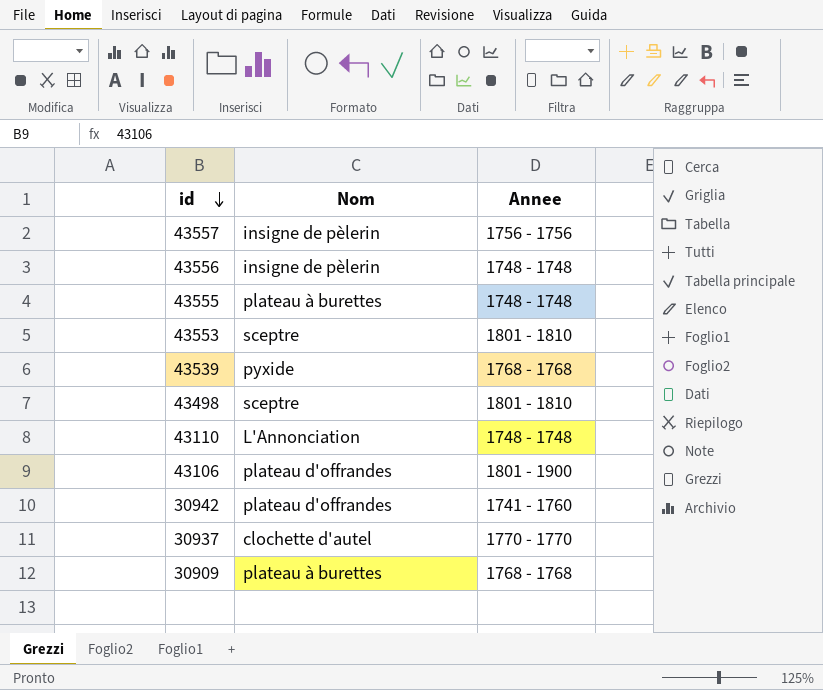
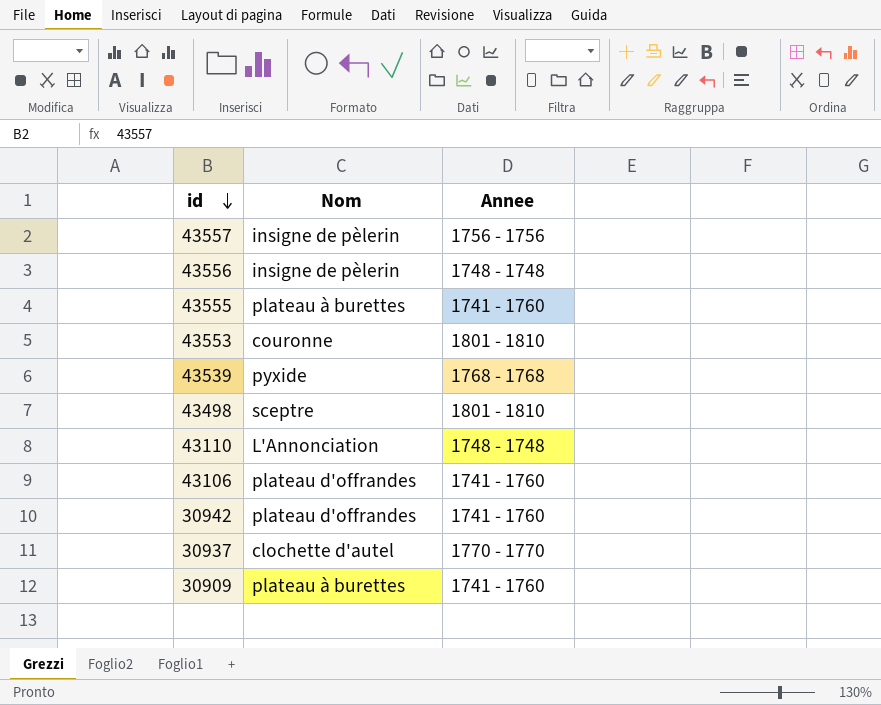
43555 | Annee: 1748 - 1748 -> 1741 - 1760
43553 | Nom: sceptre -> couronne
43106 | Annee: 1801 - 1900 -> 1741 - 1760
30909 | Annee: 1768 - 1768 -> 1741 - 1760

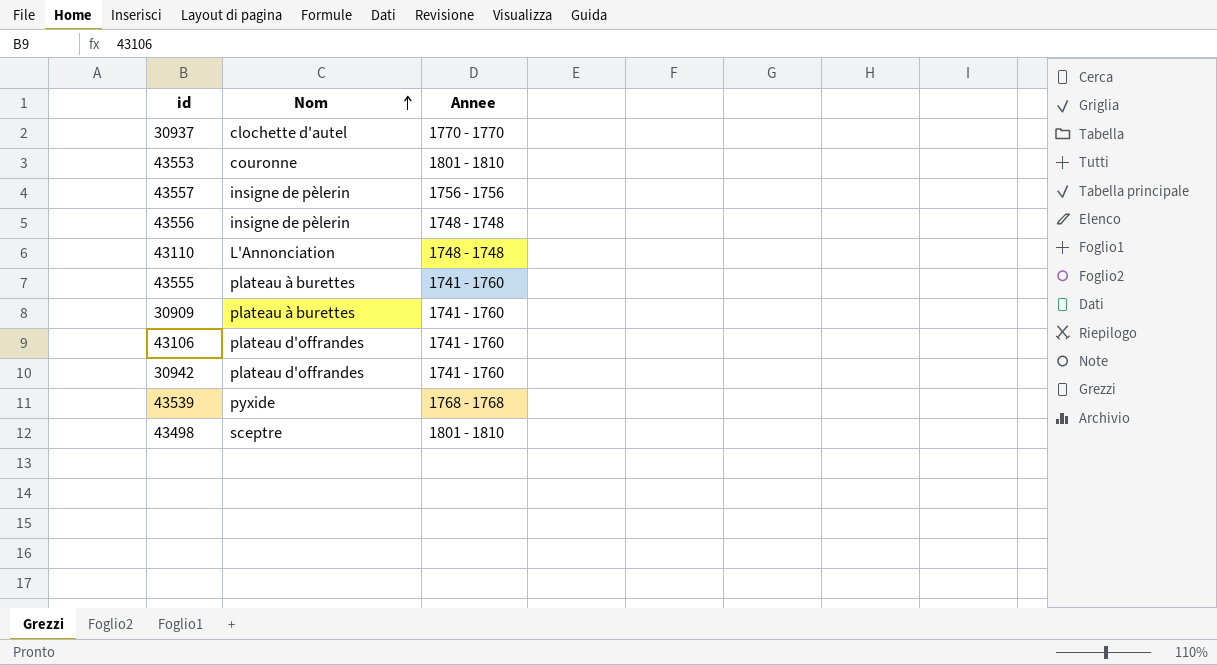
row order: id descending -> Nom ascending

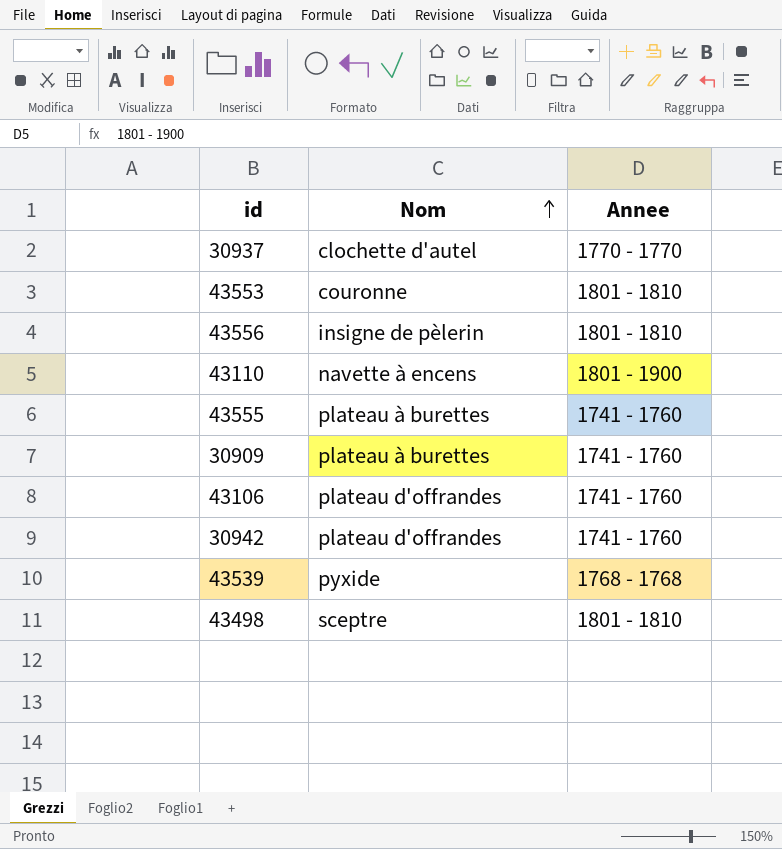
row 43557: insigne de pèlerin | 1756 - 1756 -> none
43556 | Annee: 1748 - 1748 -> 1801 - 1810
43110 | Nom: L'Annonciation -> navette à encens
43110 | Annee: 1748 - 1748 -> 1801 - 1900

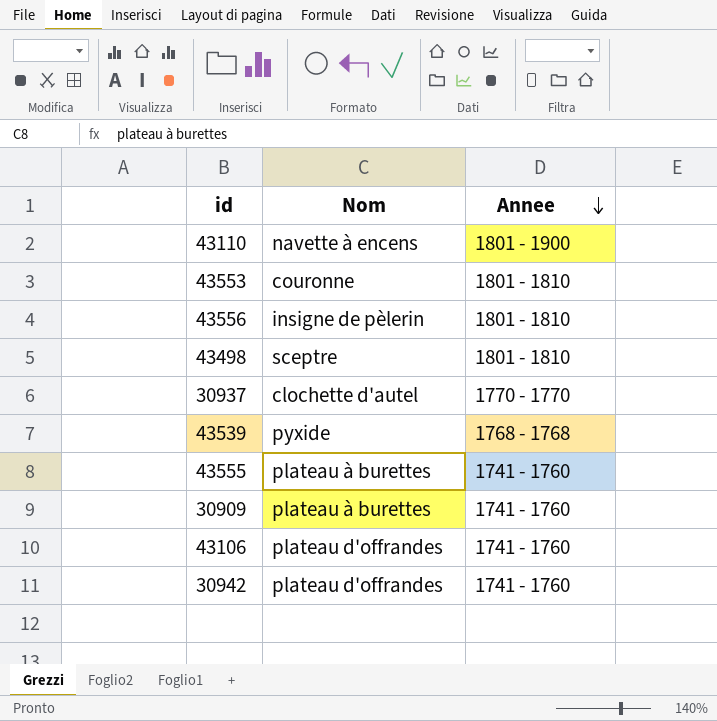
row order: Nom ascending -> Annee descending

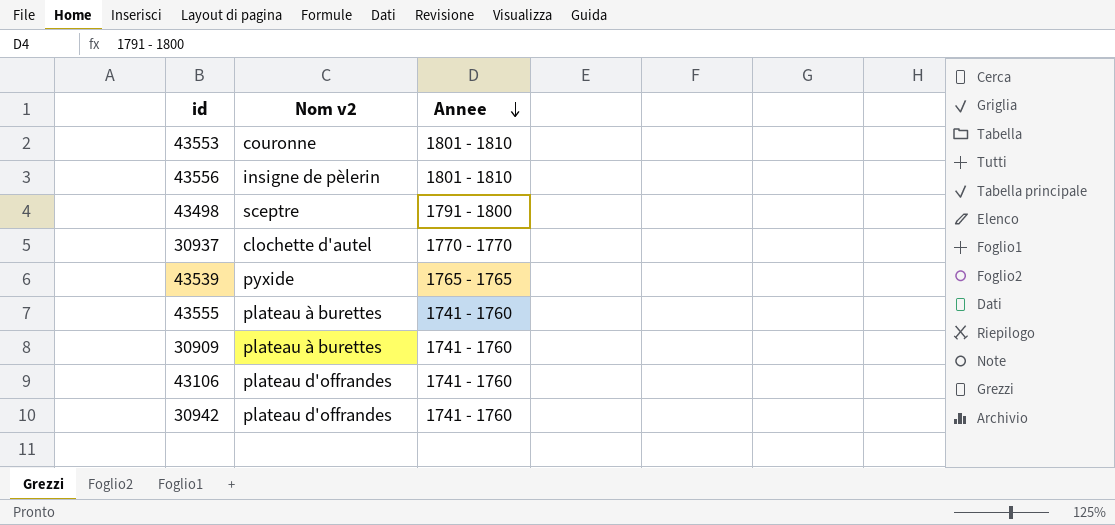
column name: Nom -> Nom v2
row 43110: navette à encens | 1801 - 1900 -> none
43498 | Annee: 1801 - 1810 -> 1791 - 1800
43539 | Annee: 1768 - 1768 -> 1765 - 1765

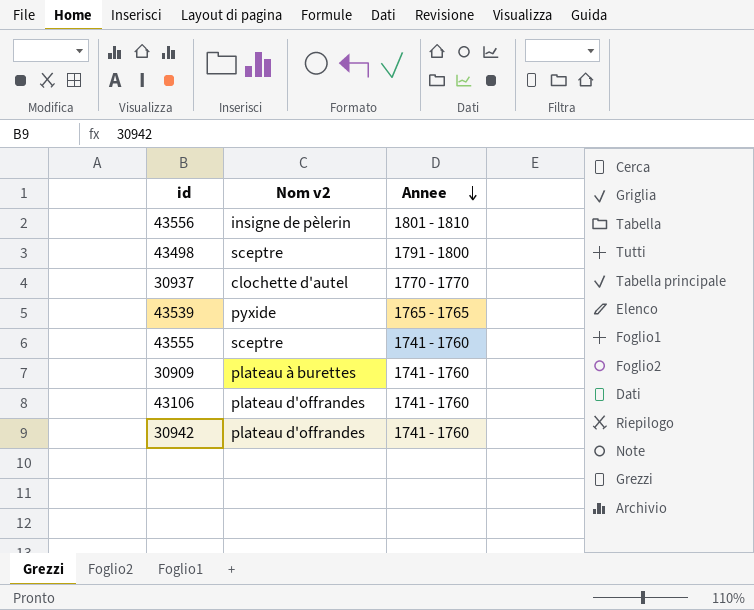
row 43553: couronne | 1801 - 1810 -> none
43555 | Nom v2: plateau à burettes -> sceptre

